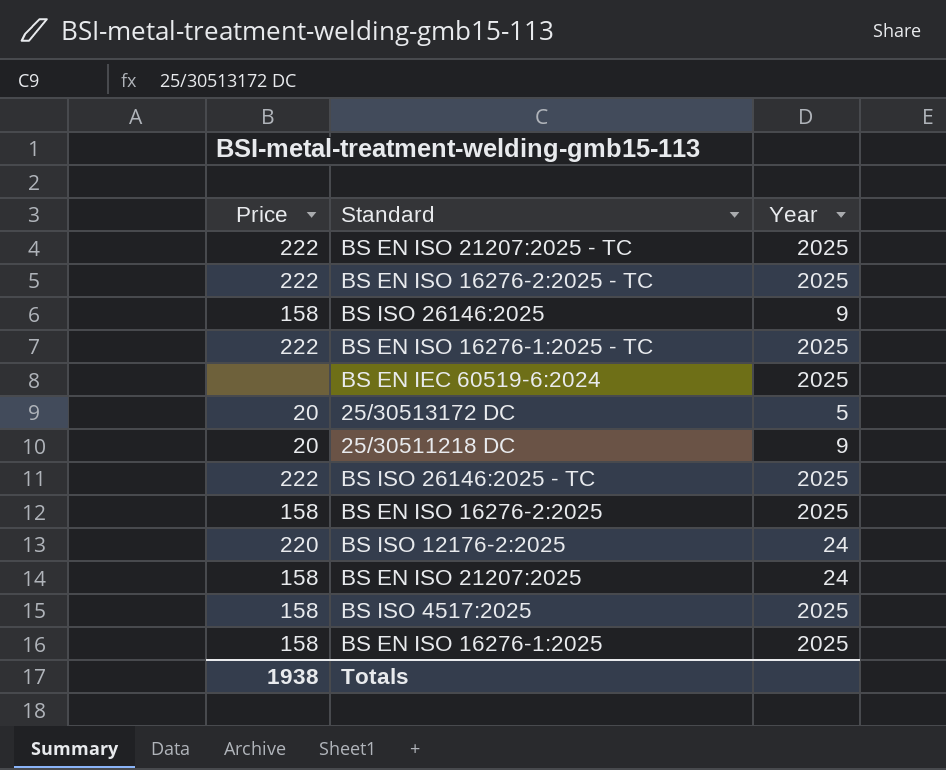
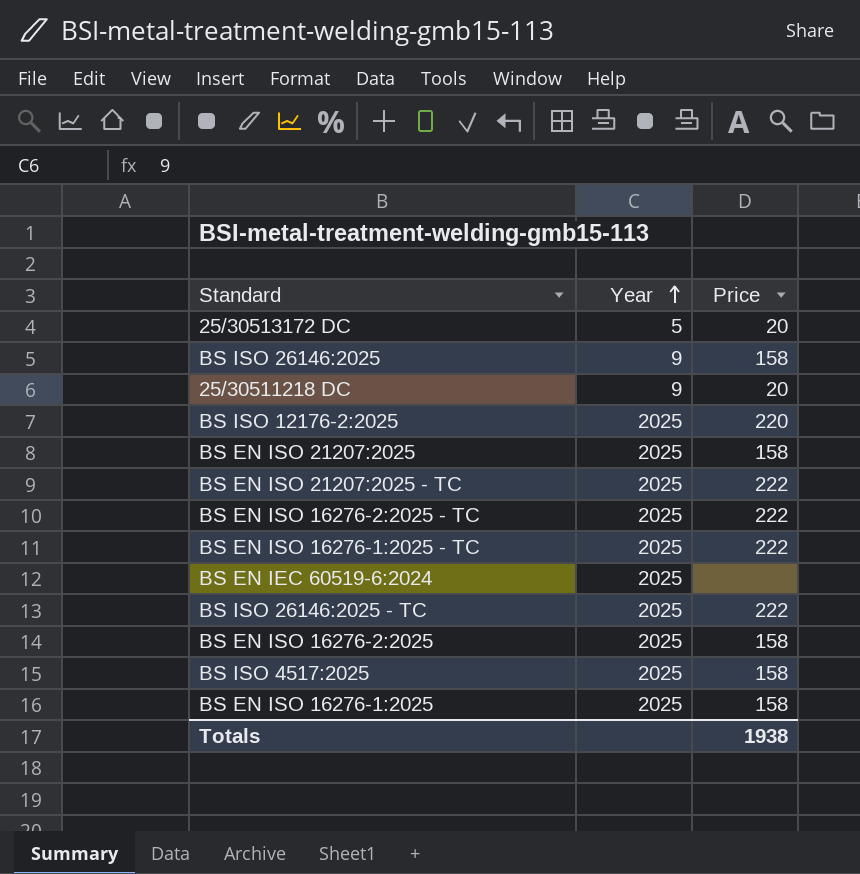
row order: none -> Year ascending
column Price | position: 1 -> 3
BS ISO 12176-2:2025 | Year: 24 -> 2025
BS EN ISO 21207:2025 | Year: 24 -> 2025

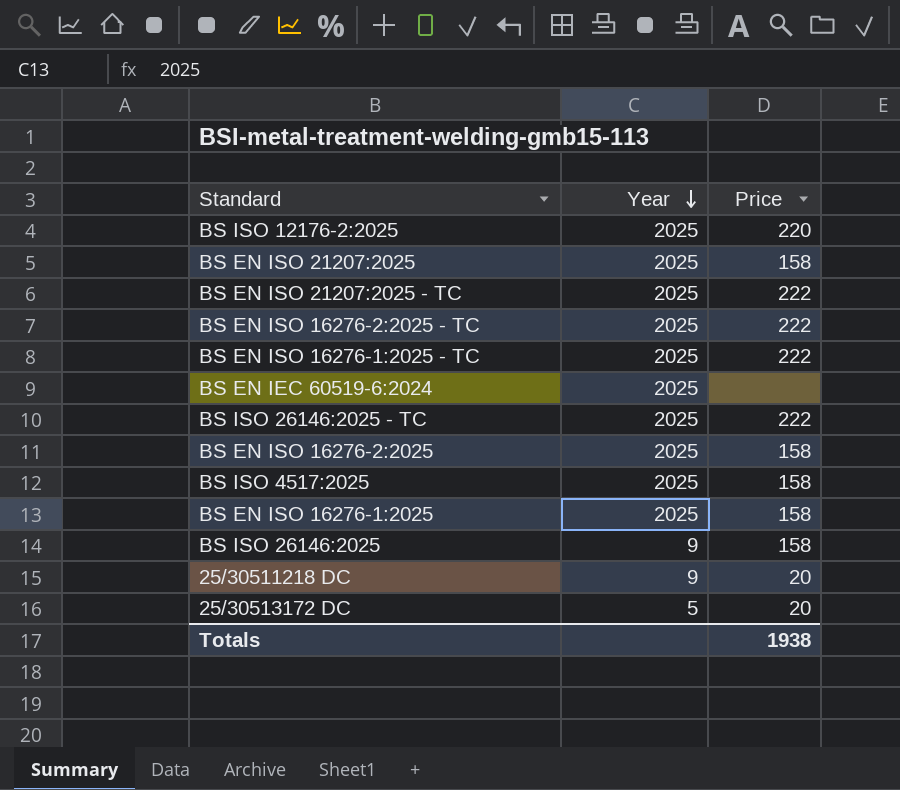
row order: Year ascending -> Year descending

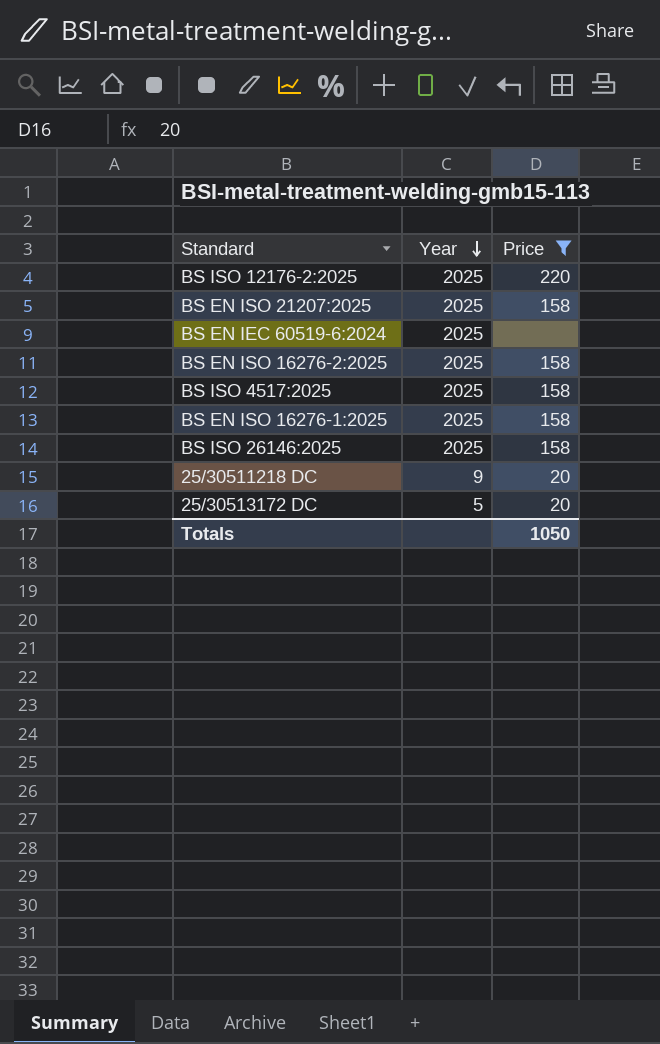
filter: none -> Price != 222
BS ISO 26146:2025 | Year: 9 -> 2025
Totals | Price: 1938 -> 1050

